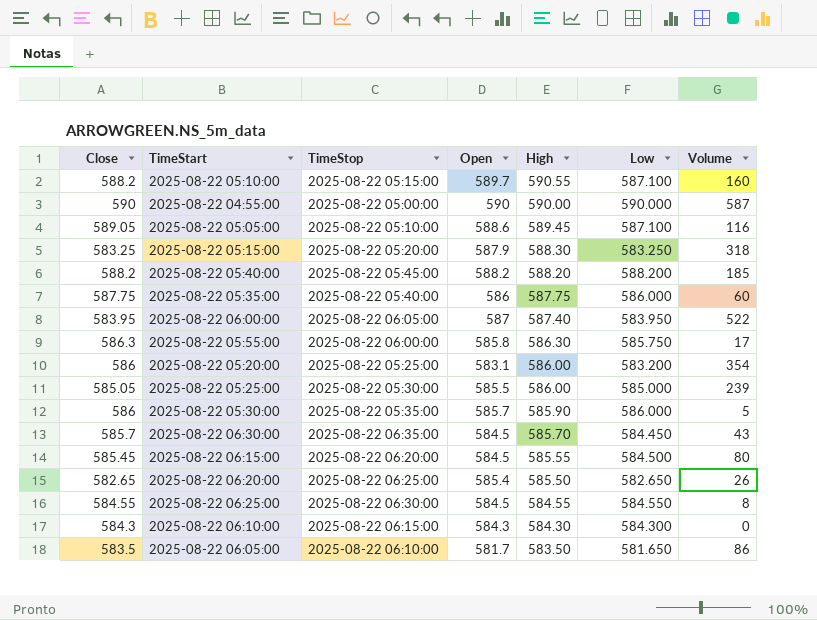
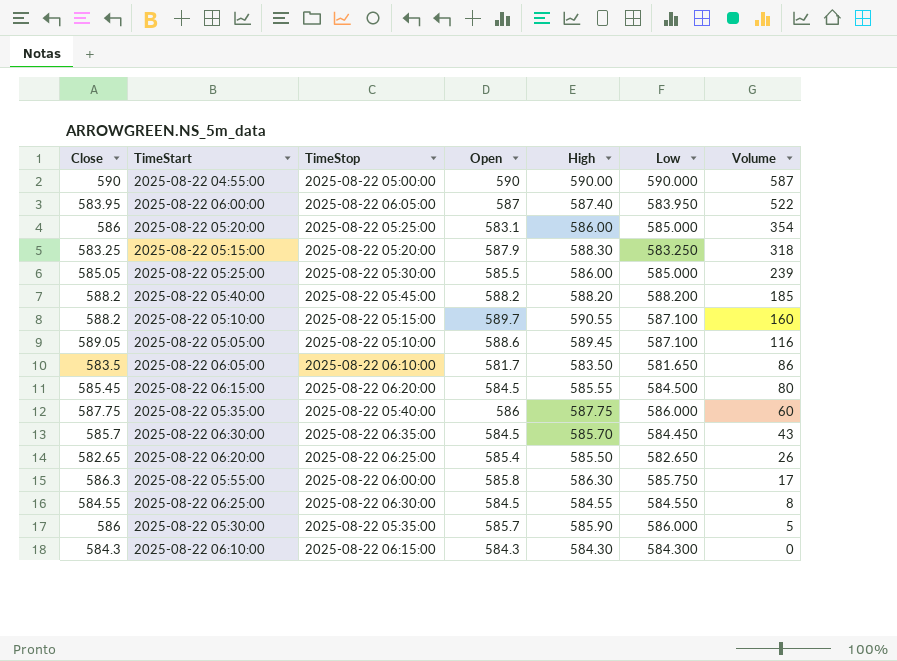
row order: High descending -> Volume descending
2025-08-22 05:20:00 | Low: 583.200 -> 585.000

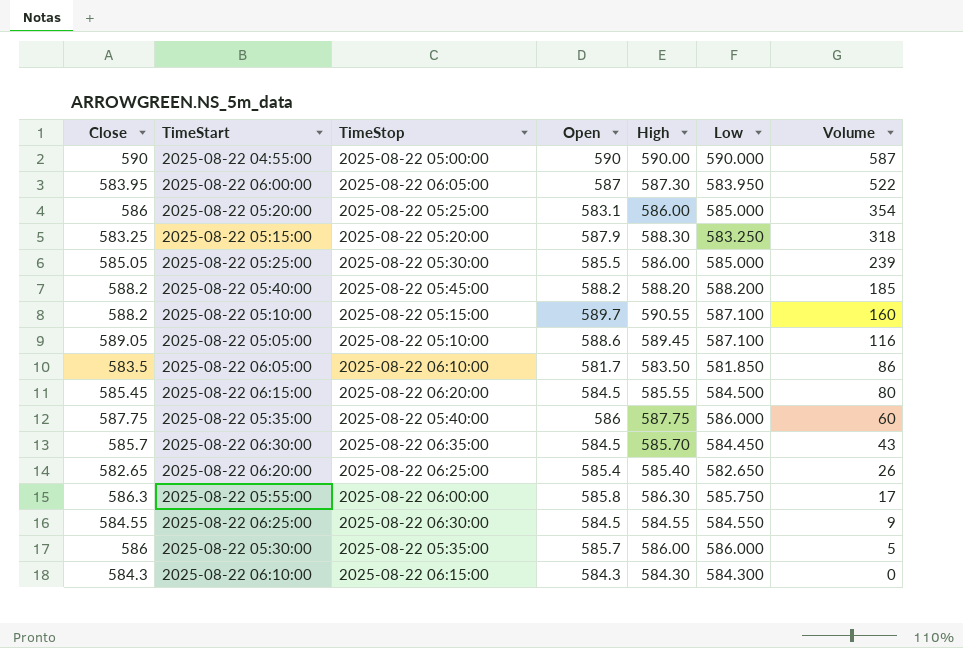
2025-08-22 06:00:00 | High: 587.40 -> 587.30
2025-08-22 06:05:00 | Low: 581.650 -> 581.850
2025-08-22 06:20:00 | High: 585.50 -> 585.40
2025-08-22 06:25:00 | Volume: 8 -> 9
2025-08-22 05:30:00 | High: 585.90 -> 586.00

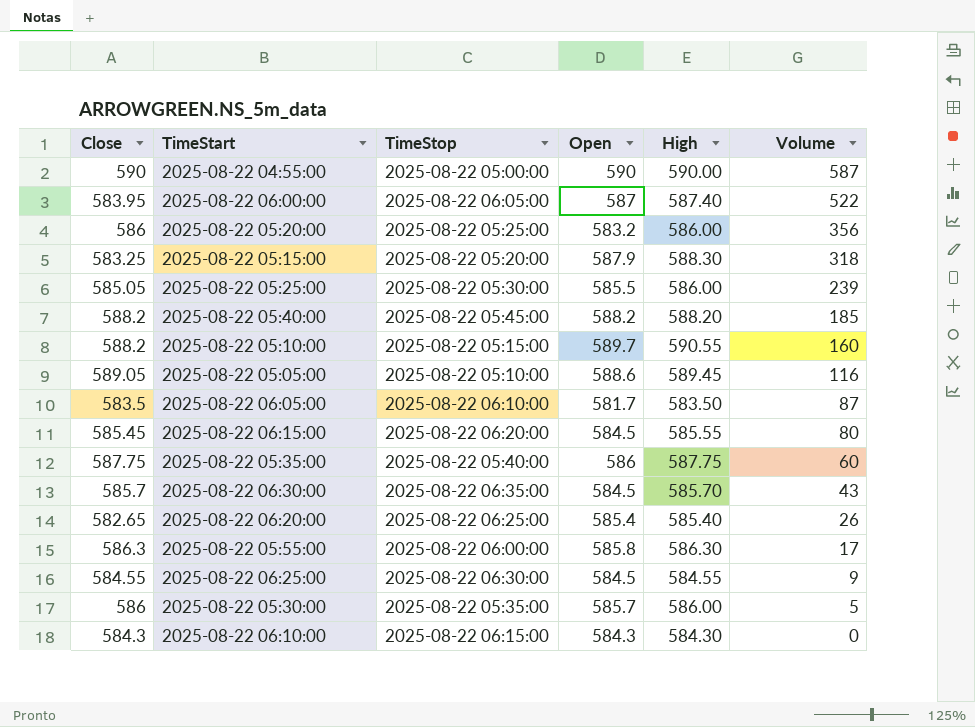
column Low | position: 6 -> none
2025-08-22 06:00:00 | High: 587.30 -> 587.40
2025-08-22 05:20:00 | Open: 583.1 -> 583.2
2025-08-22 05:20:00 | Volume: 354 -> 356
2025-08-22 06:05:00 | Volume: 86 -> 87

